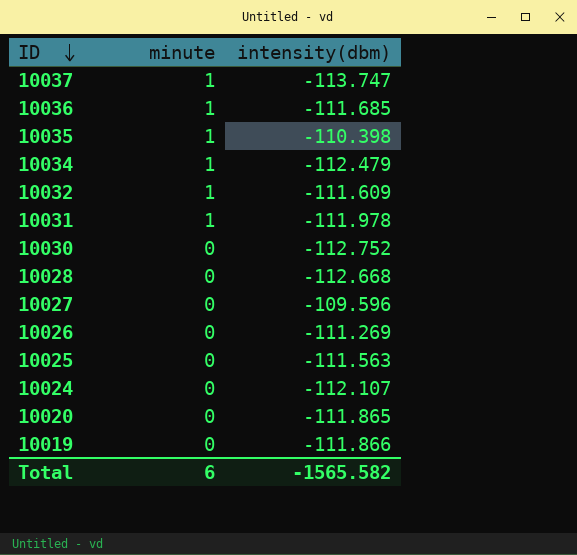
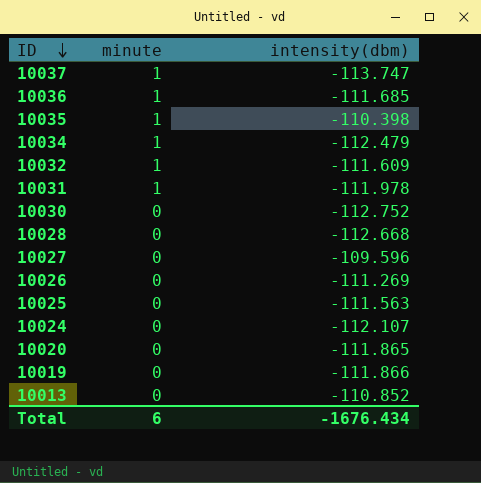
row 10013: none -> 0 | -110.852
Total | intensity(dbm): -1565.582 -> -1676.434

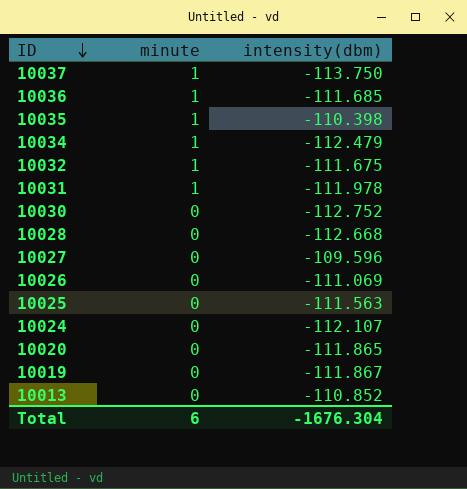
10037 | intensity(dbm): -113.747 -> -113.750
10032 | intensity(dbm): -111.609 -> -111.675
10026 | intensity(dbm): -111.269 -> -111.069
10019 | intensity(dbm): -111.866 -> -111.867
Total | intensity(dbm): -1676.434 -> -1676.304

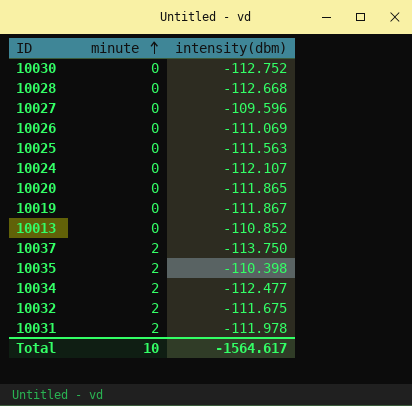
row order: ID descending -> minute ascending
row 10036: 1 | -111.685 -> none
10037 | minute: 1 -> 2
10035 | minute: 1 -> 2
10034 | minute: 1 -> 2
10034 | intensity(dbm): -112.479 -> -112.477
10032 | minute: 1 -> 2
10031 | minute: 1 -> 2
Total | minute: 6 -> 10
Total | intensity(dbm): -1676.304 -> -1564.617

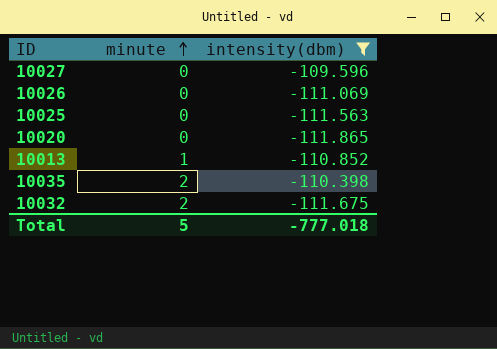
filter: none -> intensity(dbm) >= -111.865
10013 | minute: 0 -> 1
Total | minute: 10 -> 5
Total | intensity(dbm): -1564.617 -> -777.018

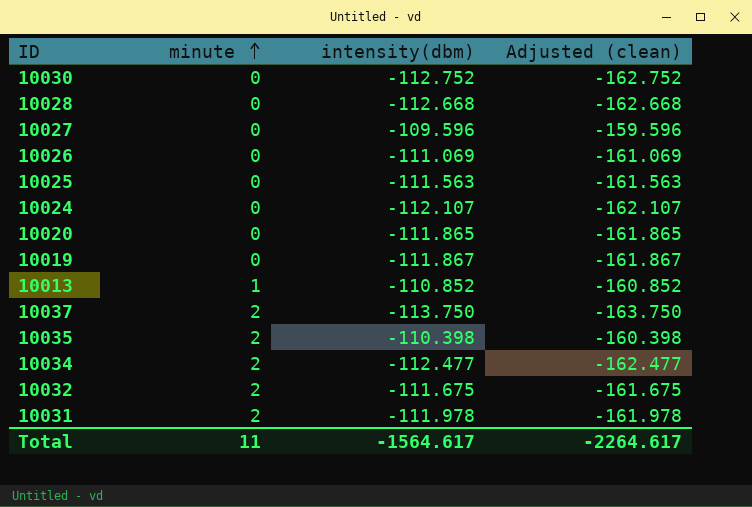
filter: intensity(dbm) >= -111.865 -> none
column Adjusted (clean) | formula: none -> [intensity(dbm)] - 50
Total | minute: 5 -> 11
Total | intensity(dbm): -777.018 -> -1564.617

